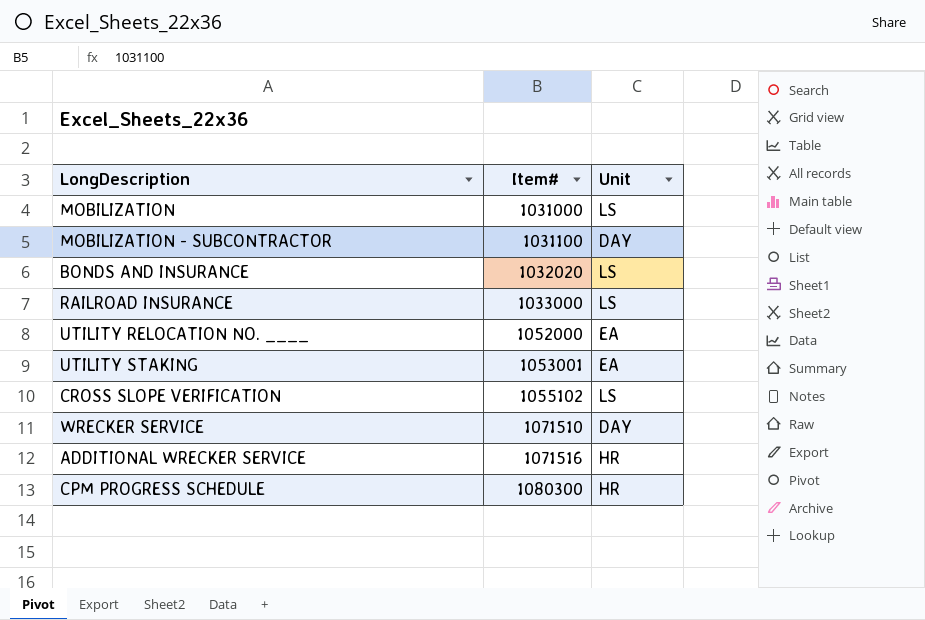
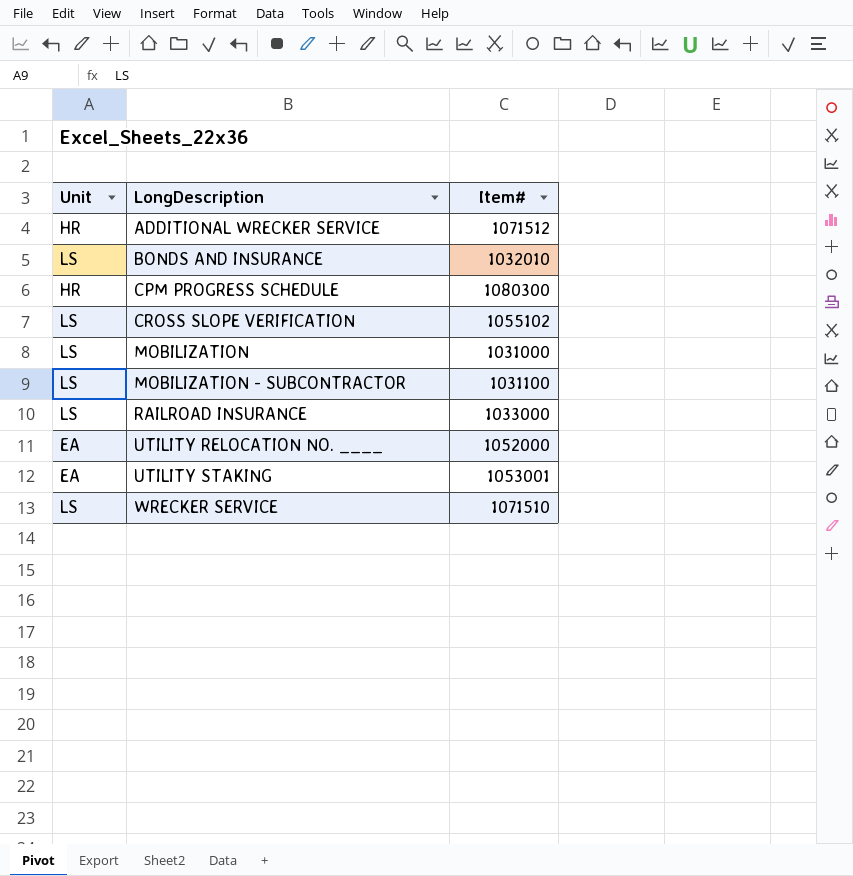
row order: Item# ascending -> LongDescription ascending
column Unit | position: 3 -> 1
ADDITIONAL WRECKER SERVICE | Item#: 1071516 -> 1071512
BONDS AND INSURANCE | Item#: 1032020 -> 1032010
MOBILIZATION - SUBCONTRACTOR | Unit: DAY -> LS
WRECKER SERVICE | Unit: DAY -> LS

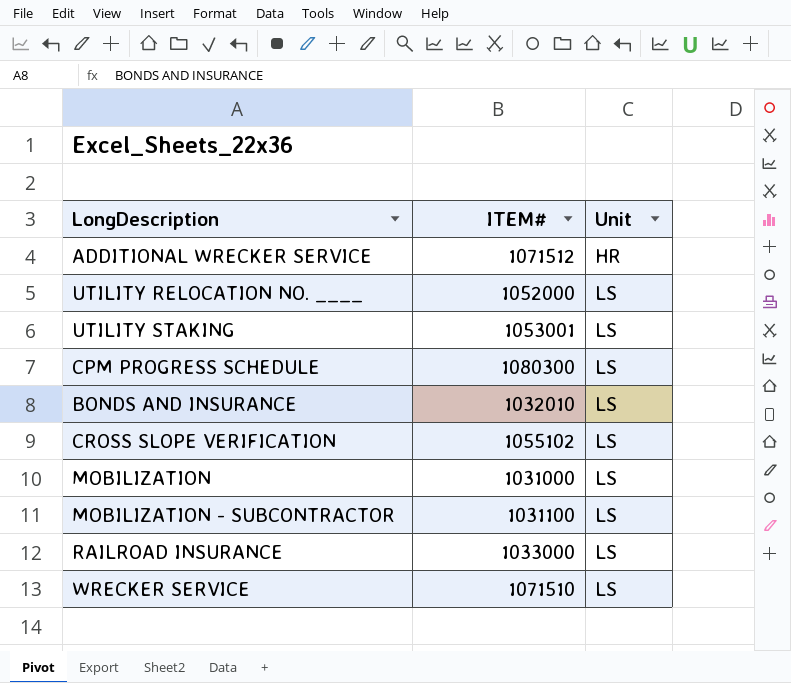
row order: LongDescription ascending -> Unit ascending
column name: Item# -> ITEM#
column Unit | position: 1 -> 3
UTILITY RELOCATION NO. ____ | Unit: EA -> LS
UTILITY STAKING | Unit: EA -> LS
CPM PROGRESS SCHEDULE | Unit: HR -> LS

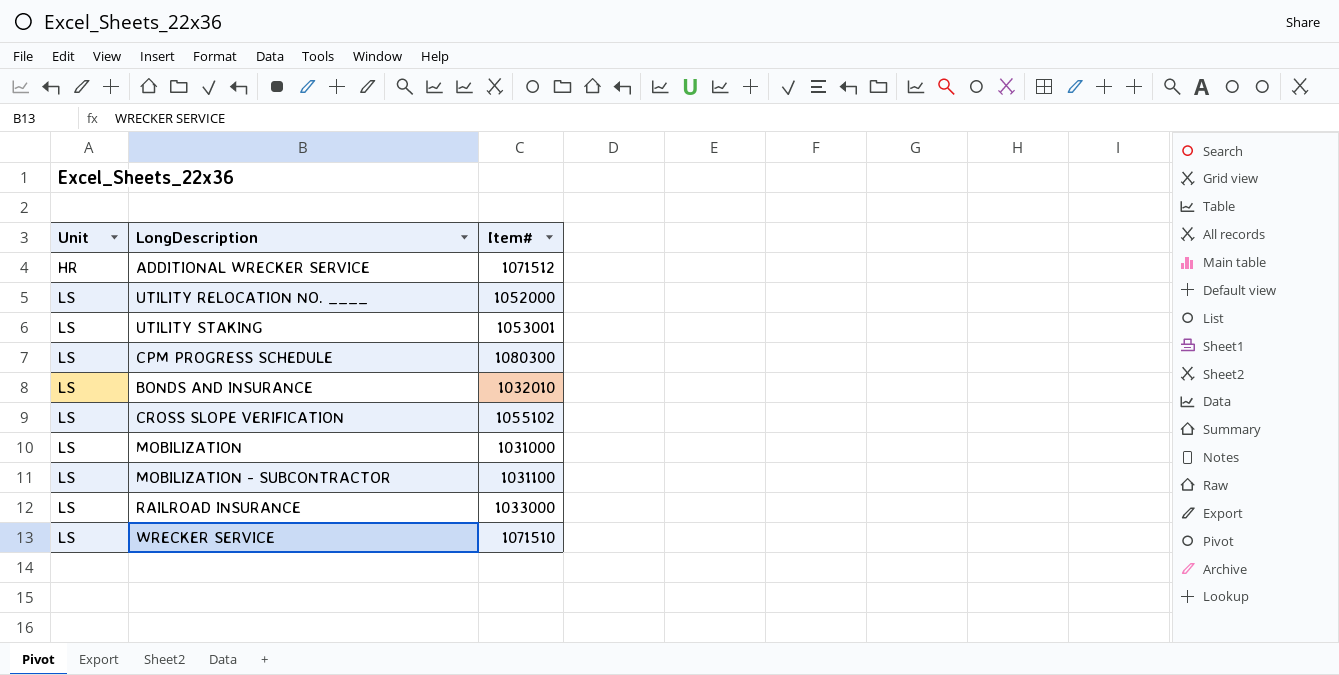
column Unit | position: 3 -> 1
column name: ITEM# -> Item#

